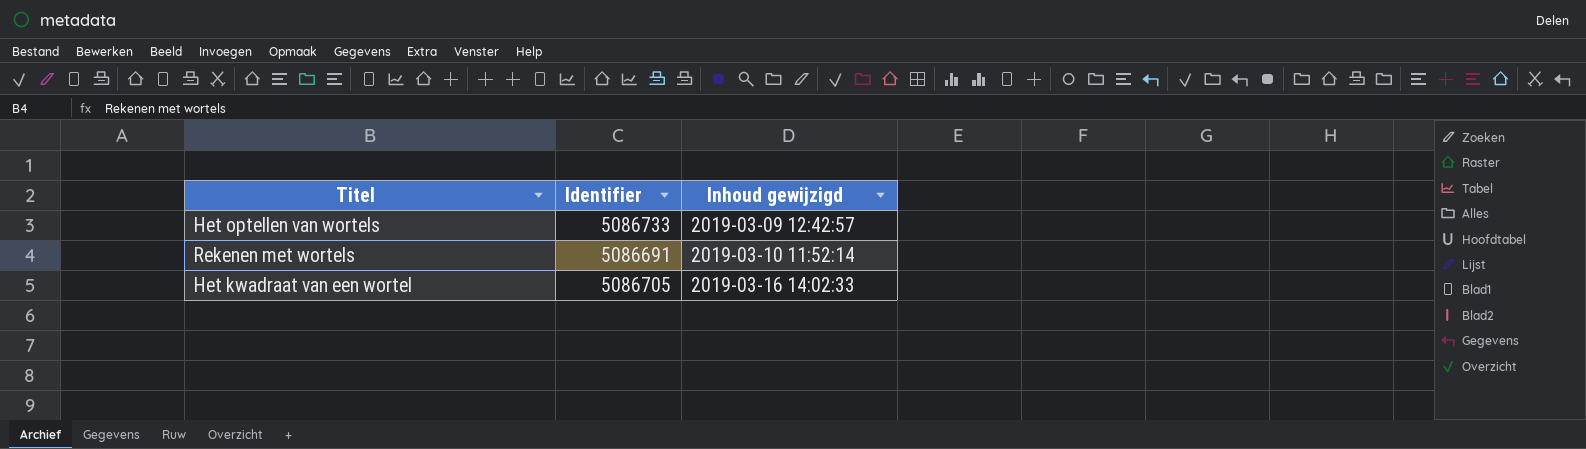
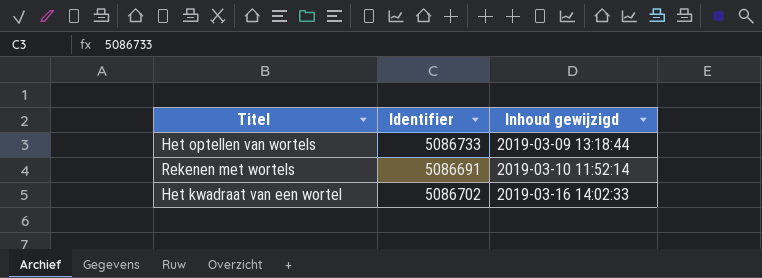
Het optellen van wortels | Inhoud gewijzigd: 2019-03-09 12:42:57 -> 2019-03-09 13:18:44
Het kwadraat van een wortel | Identifier: 5086705 -> 5086702

